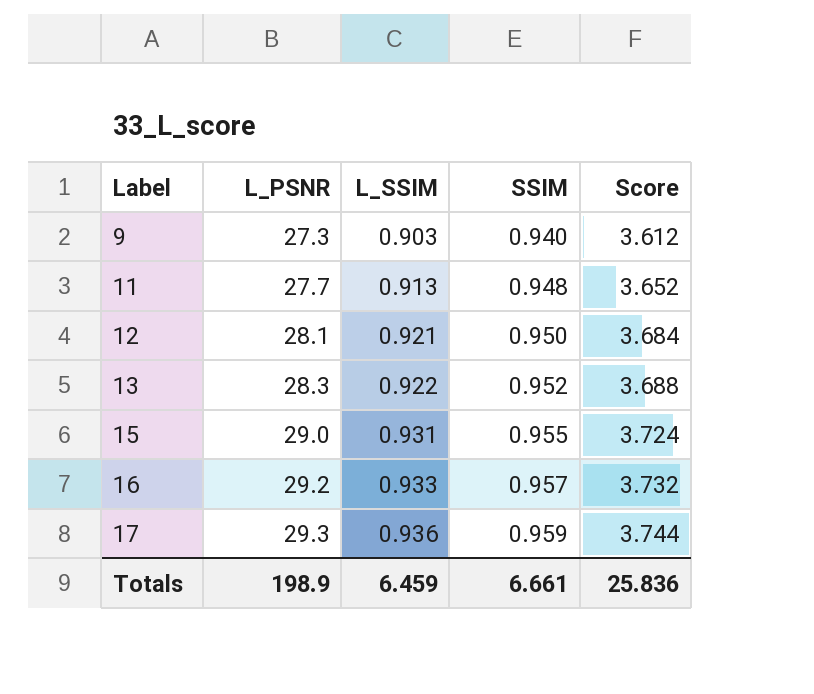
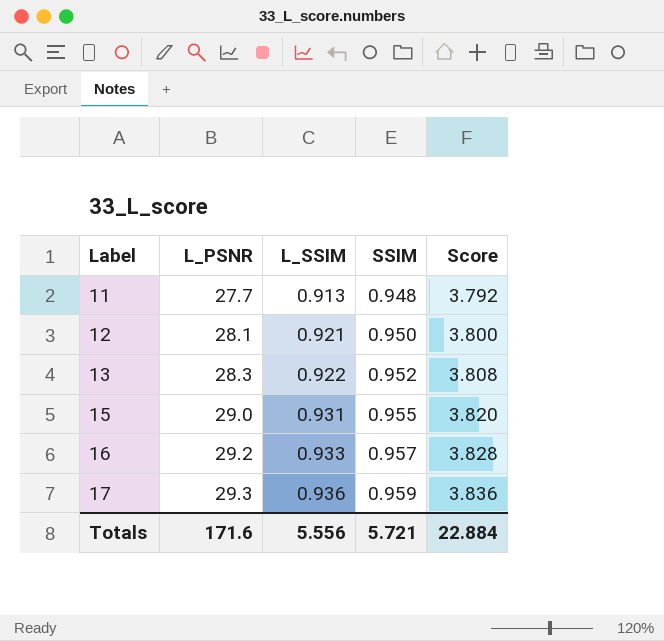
column Score | formula: [L_SSIM] * 4 -> [SSIM] * 4
row 9: 27.3 | 0.903 | 0.940 | 3.612 -> none
Totals | L_PSNR: 198.9 -> 171.6
Totals | L_SSIM: 6.459 -> 5.556
Totals | SSIM: 6.661 -> 5.721
Totals | Score: 25.836 -> 22.884

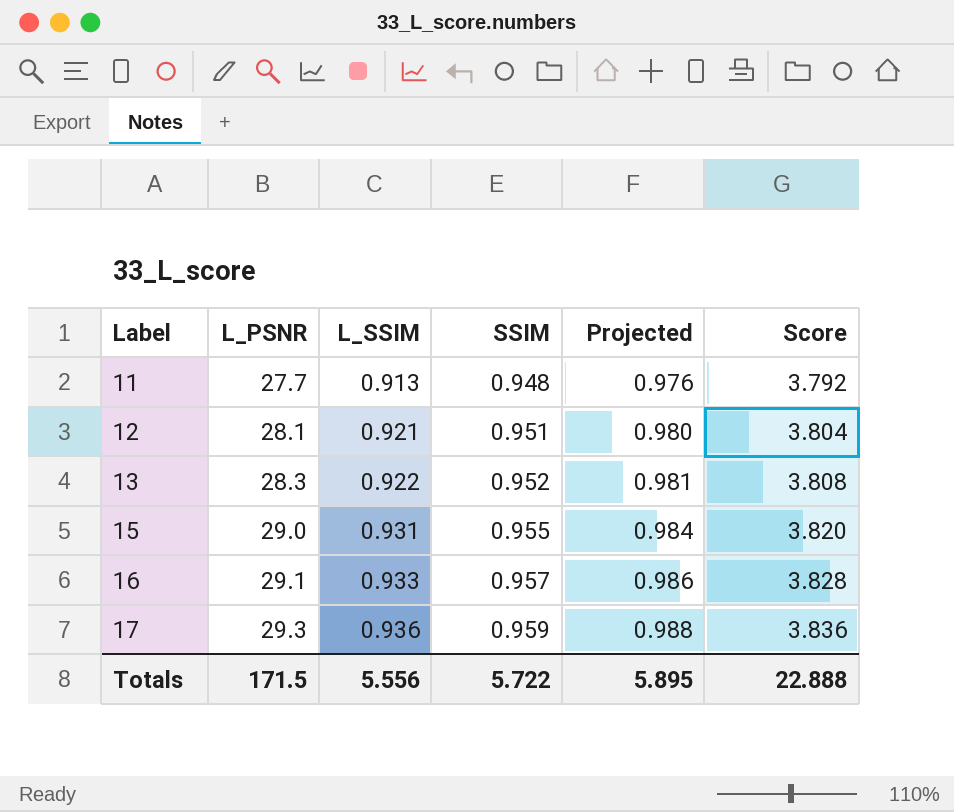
column Projected | formula: none -> [SSIM] * 1.03
12 | SSIM: 0.950 -> 0.951
12 | Score: 3.800 -> 3.804
16 | L_PSNR: 29.2 -> 29.1
Totals | L_PSNR: 171.6 -> 171.5
Totals | SSIM: 5.721 -> 5.722
Totals | Score: 22.884 -> 22.888

